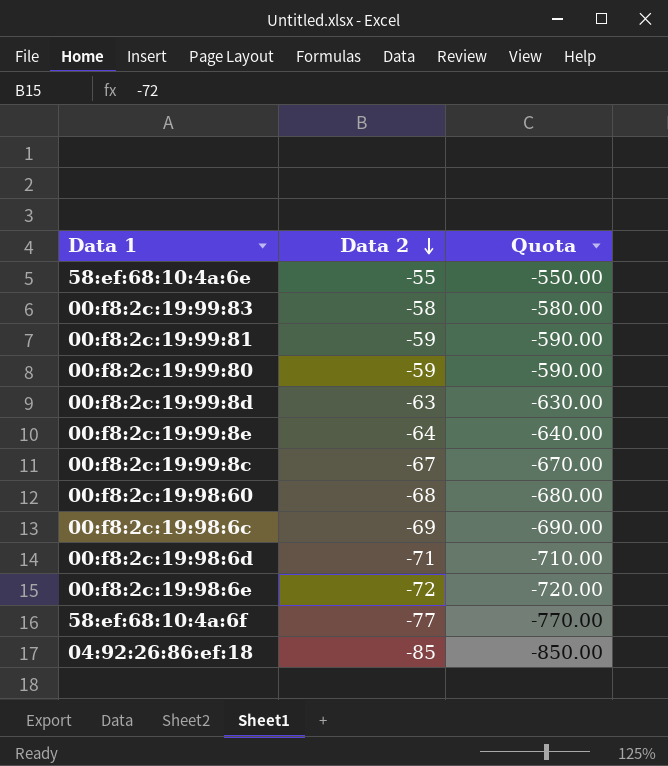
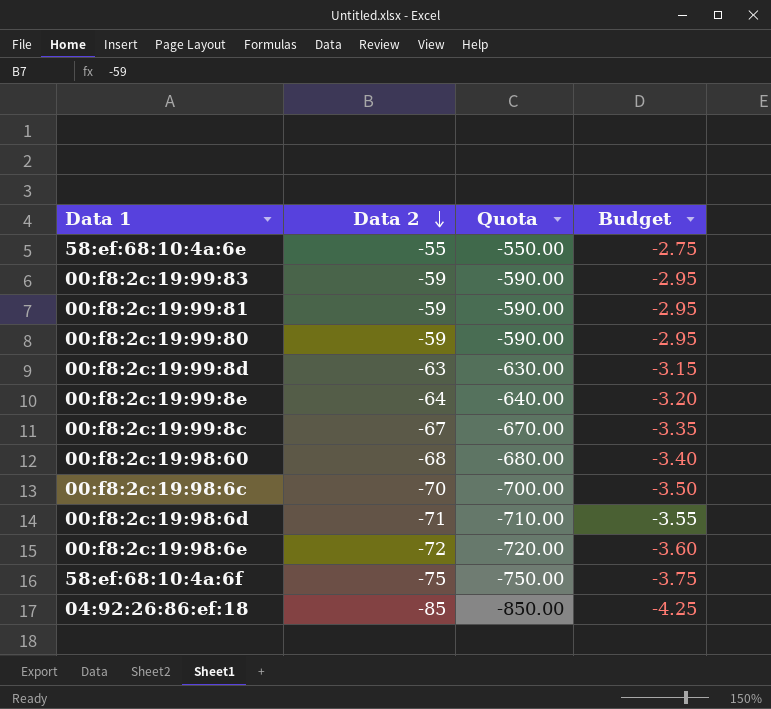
column Budget | formula: none -> [Data 2] * 0.05
00:f8:2c:19:99:83 | Data 2: -58 -> -59
00:f8:2c:19:99:83 | Quota: -580.00 -> -590.00
00:f8:2c:19:98:6c | Data 2: -69 -> -70
00:f8:2c:19:98:6c | Quota: -690.00 -> -700.00
58:ef:68:10:4a:6f | Data 2: -77 -> -75
58:ef:68:10:4a:6f | Quota: -770.00 -> -750.00

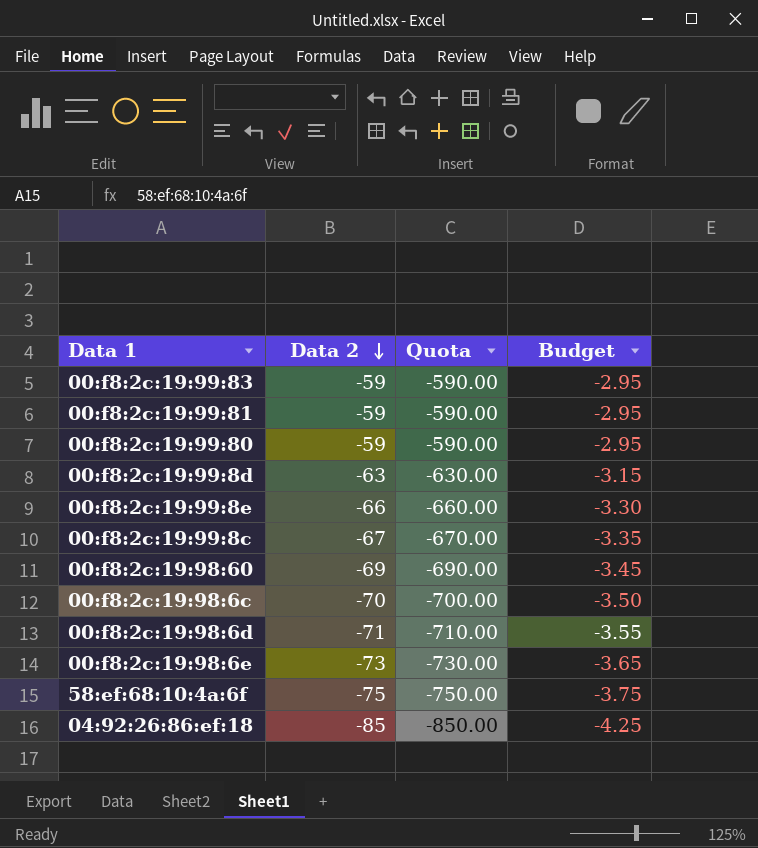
row 58:ef:68:10:4a:6e: -55 | -550.00 | -2.75 -> none
00:f8:2c:19:99:8e | Data 2: -64 -> -66
00:f8:2c:19:99:8e | Quota: -640.00 -> -660.00
00:f8:2c:19:99:8e | Budget: -3.20 -> -3.30
00:f8:2c:19:98:60 | Data 2: -68 -> -69
00:f8:2c:19:98:60 | Quota: -680.00 -> -690.00
00:f8:2c:19:98:60 | Budget: -3.40 -> -3.45
00:f8:2c:19:98:6e | Data 2: -72 -> -73
00:f8:2c:19:98:6e | Quota: -720.00 -> -730.00
00:f8:2c:19:98:6e | Budget: -3.60 -> -3.65

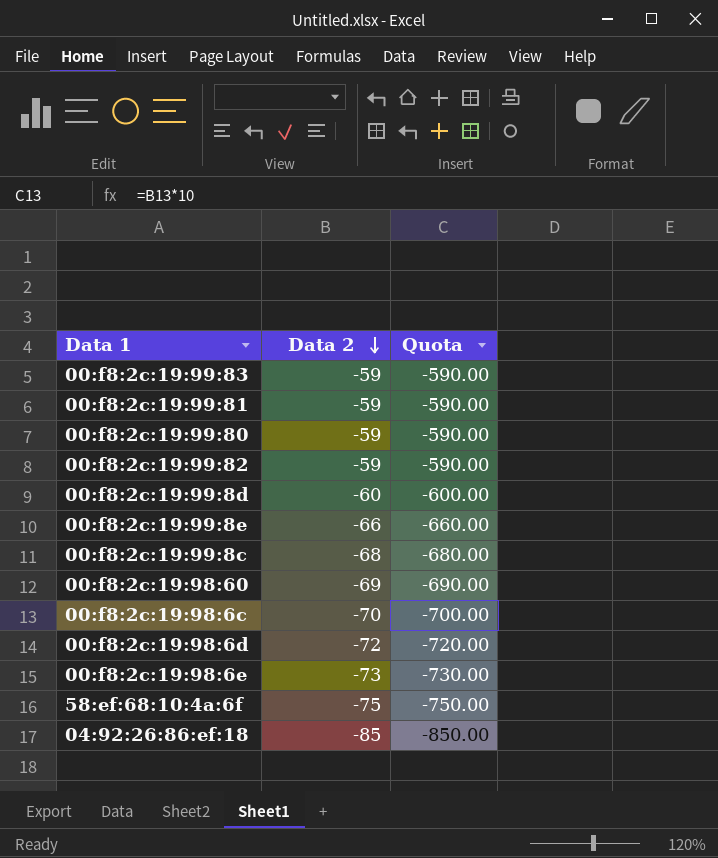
column Budget | formula: [Data 2] * 0.05 -> none
row 00:f8:2c:19:99:82: none -> -59 | -590.00
00:f8:2c:19:99:8d | Data 2: -63 -> -60
00:f8:2c:19:99:8d | Quota: -630.00 -> -600.00
00:f8:2c:19:99:8c | Data 2: -67 -> -68
00:f8:2c:19:99:8c | Quota: -670.00 -> -680.00
00:f8:2c:19:98:6d | Data 2: -71 -> -72
00:f8:2c:19:98:6d | Quota: -710.00 -> -720.00

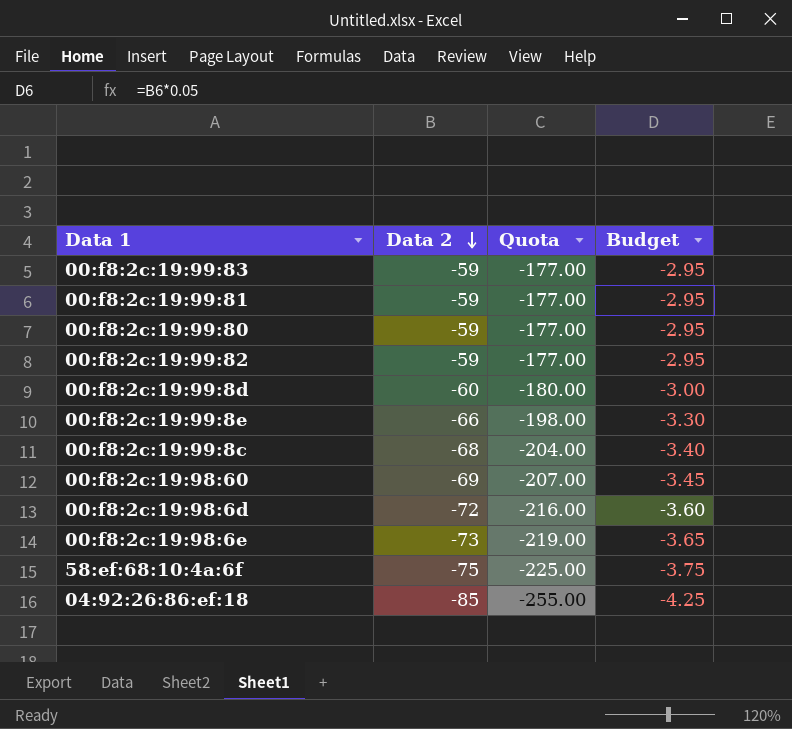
column Quota | formula: [Data 2] * 10 -> [Data 2] * 3
column Budget | formula: none -> [Data 2] * 0.05
row 00:f8:2c:19:98:6c: -70 | -700.00 -> none

